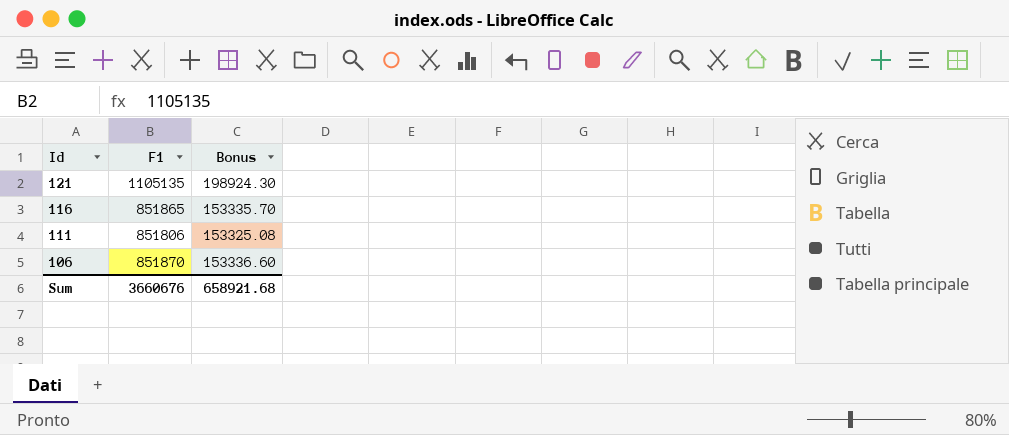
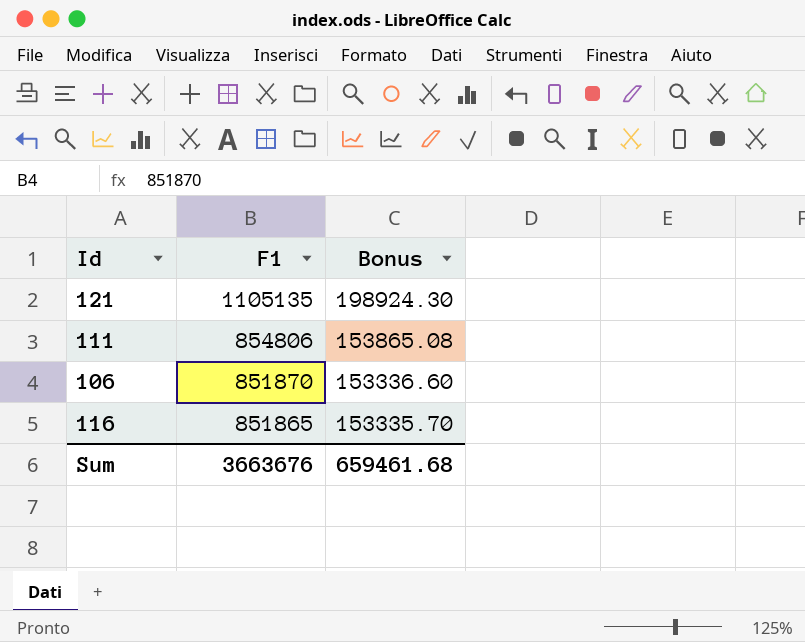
row order: Id descending -> F1 descending
111 | F1: 851806 -> 854806
111 | Bonus: 153325.08 -> 153865.08
Sum | F1: 3660676 -> 3663676
Sum | Bonus: 658921.68 -> 659461.68

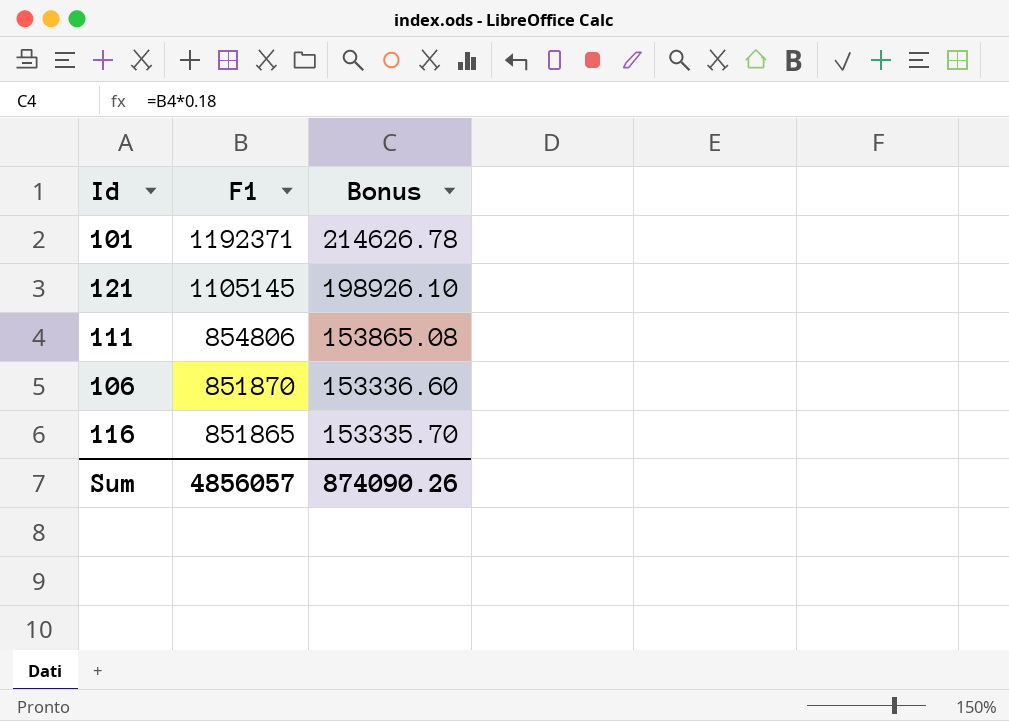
row 101: none -> 1192371 | 214626.78
121 | F1: 1105135 -> 1105145
121 | Bonus: 198924.30 -> 198926.10
Sum | F1: 3663676 -> 4856057
Sum | Bonus: 659461.68 -> 874090.26

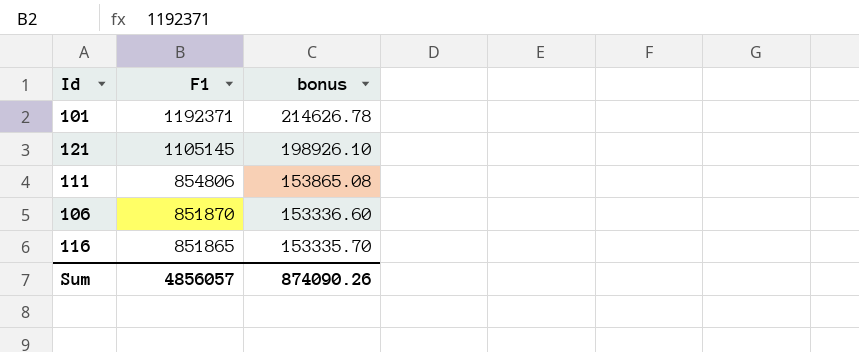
column name: Bonus -> bonus

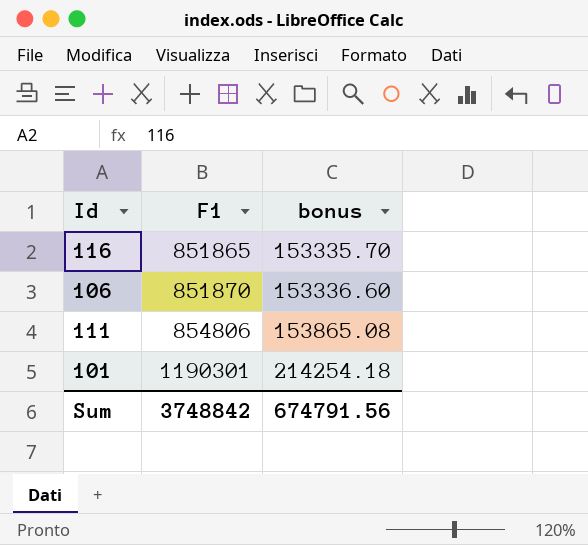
row order: F1 descending -> F1 ascending
row 121: 1105145 | 198926.10 -> none
101 | F1: 1192371 -> 1190301
101 | bonus: 214626.78 -> 214254.18
Sum | F1: 4856057 -> 3748842
Sum | bonus: 874090.26 -> 674791.56

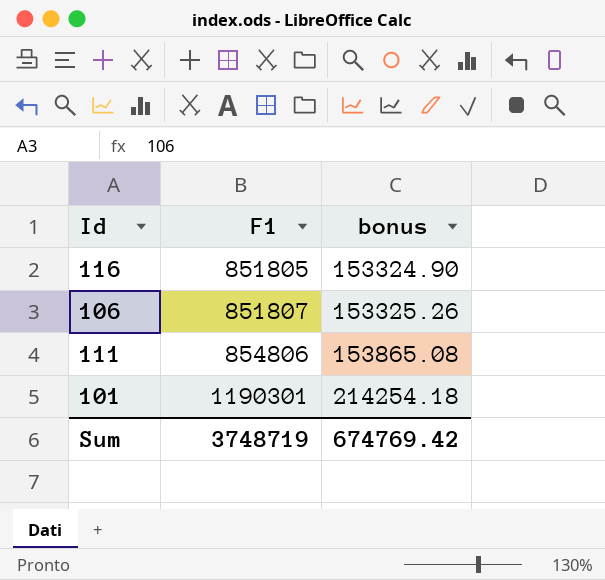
116 | F1: 851865 -> 851805
116 | bonus: 153335.70 -> 153324.90
106 | F1: 851870 -> 851807
106 | bonus: 153336.60 -> 153325.26
Sum | F1: 3748842 -> 3748719
Sum | bonus: 674791.56 -> 674769.42

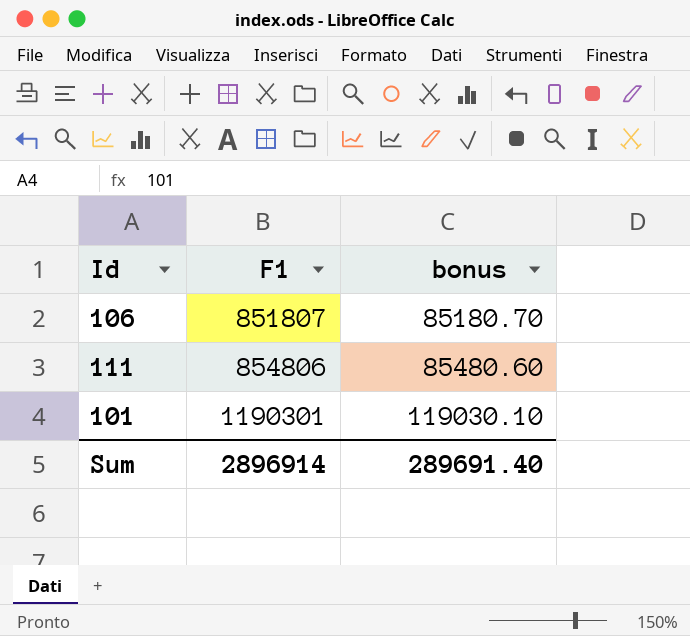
column bonus | formula: [F1] * 0.18 -> [F1] * 0.1
row 116: 851805 | 153324.90 -> none
Sum | F1: 3748719 -> 2896914
Sum | bonus: 674769.42 -> 289691.40

